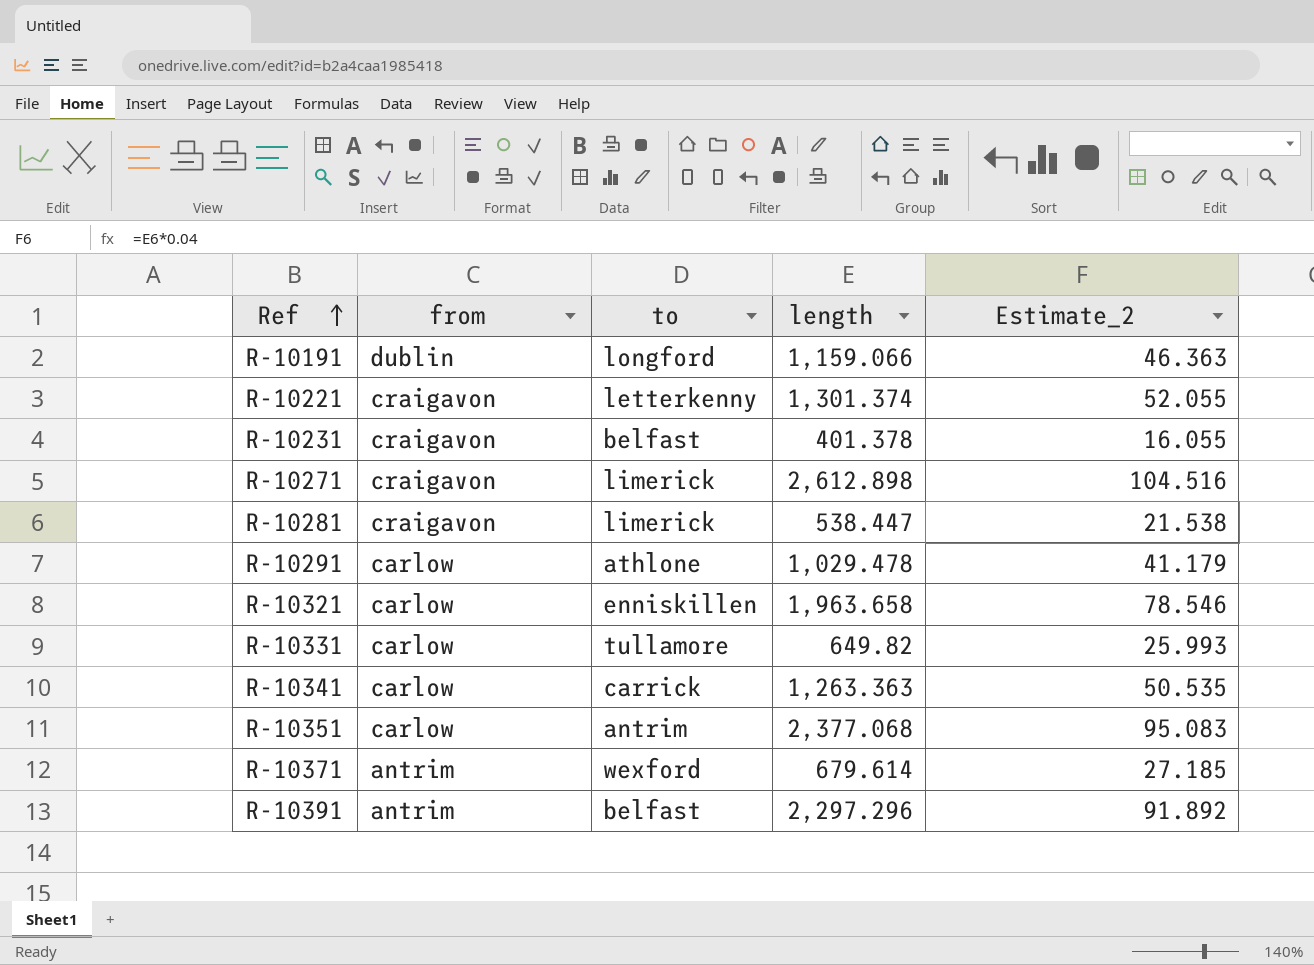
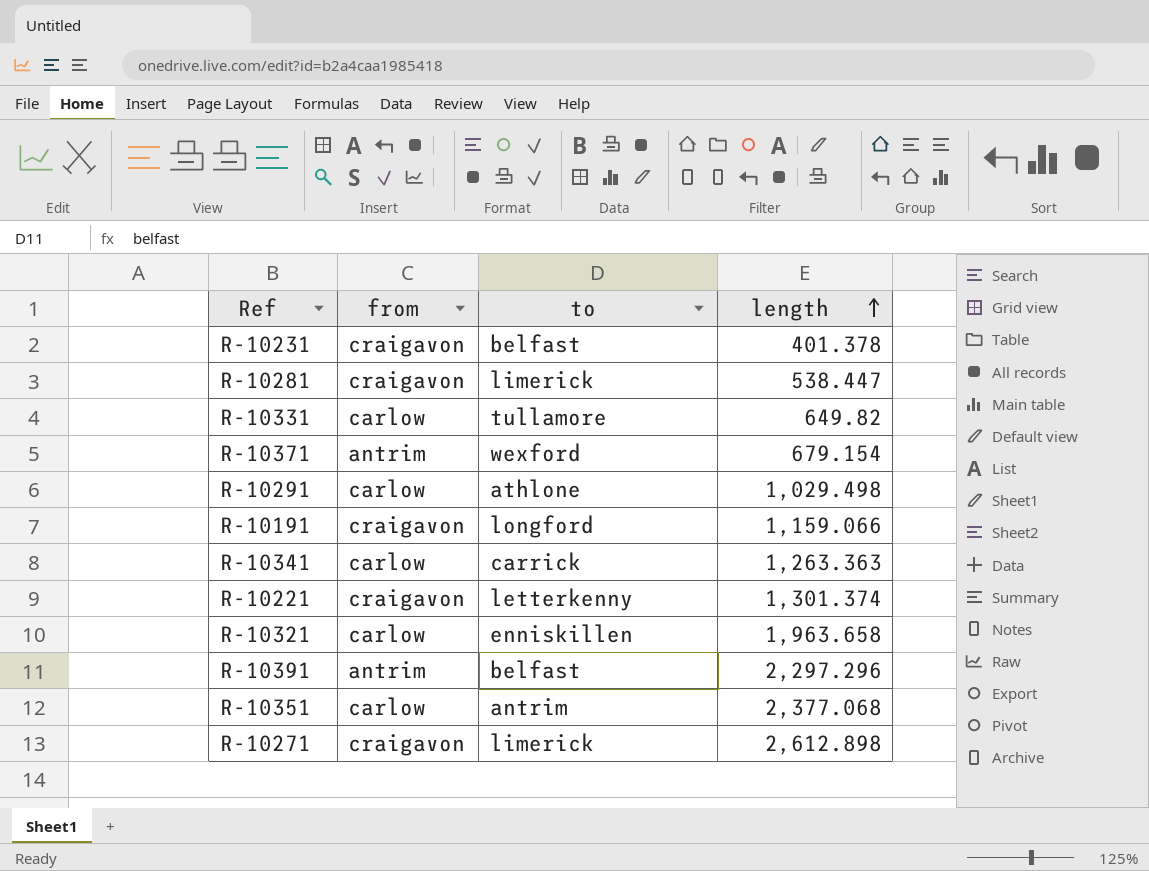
row order: Ref ascending -> length ascending
column Estimate_2 | formula: [length] * 0.04 -> none
R-10371 | length: 679.614 -> 679.154
R-10291 | length: 1,029.478 -> 1,029.498
R-10191 | from: dublin -> craigavon

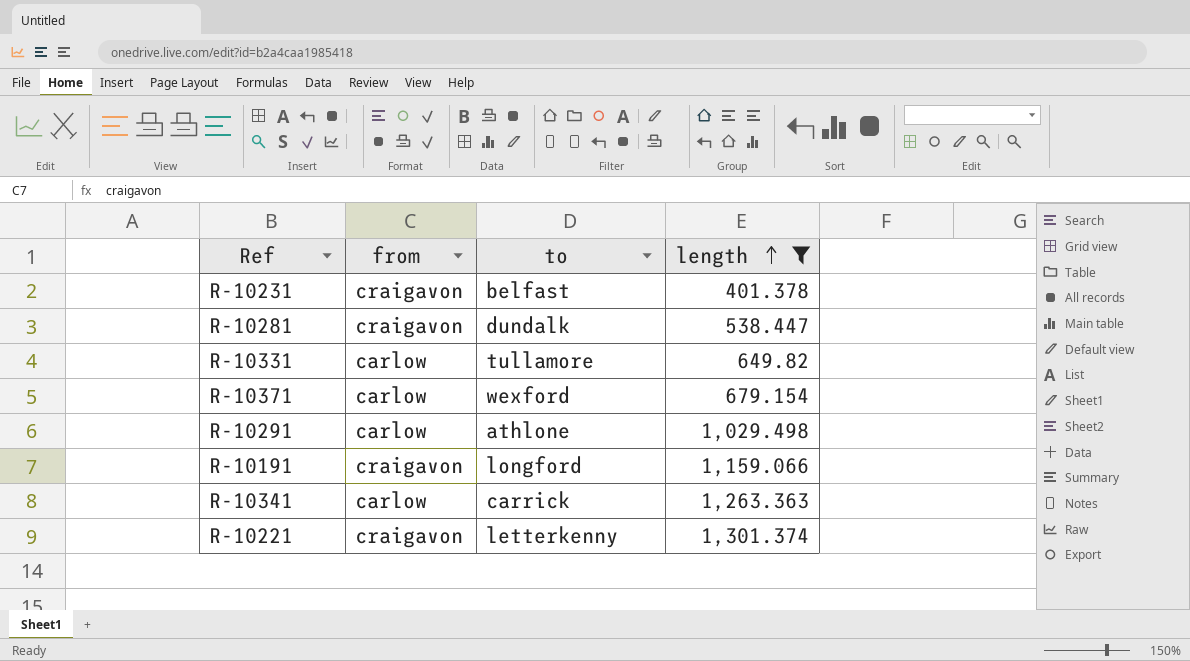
filter: none -> length <= 1,301.374
R-10281 | to: limerick -> dundalk
R-10371 | from: antrim -> carlow

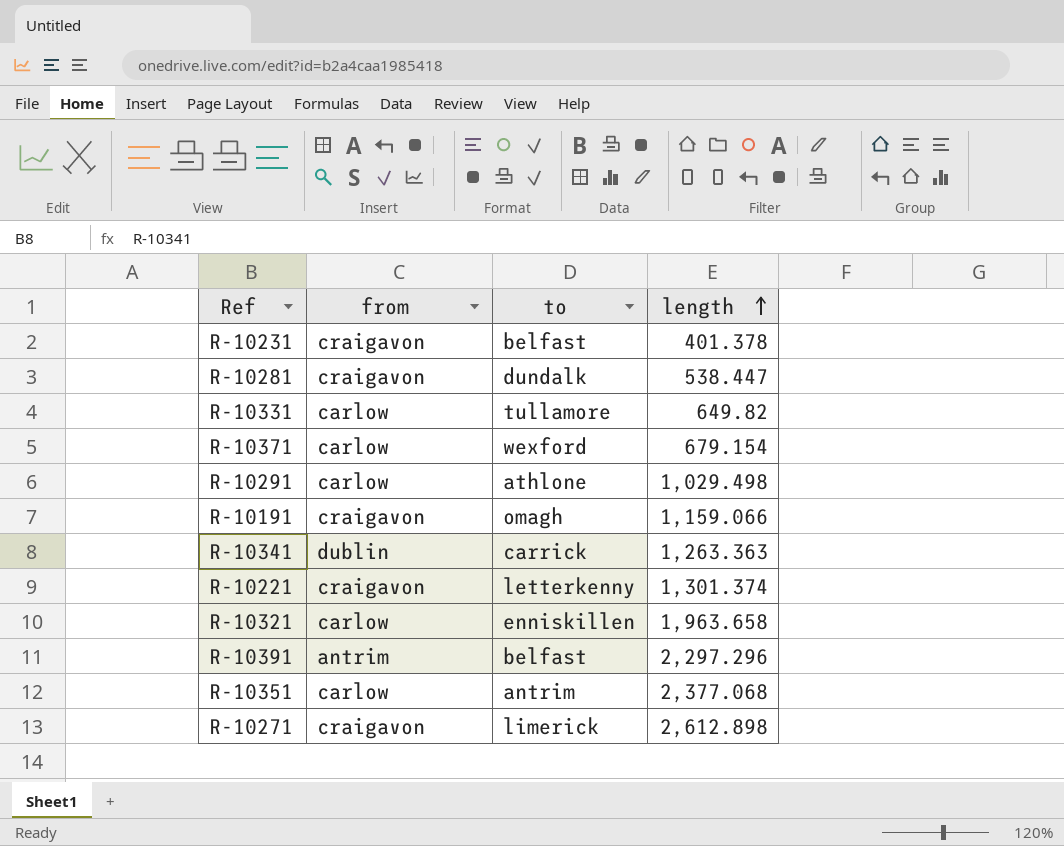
filter: length <= 1,301.374 -> none
R-10191 | to: longford -> omagh
R-10341 | from: carlow -> dublin

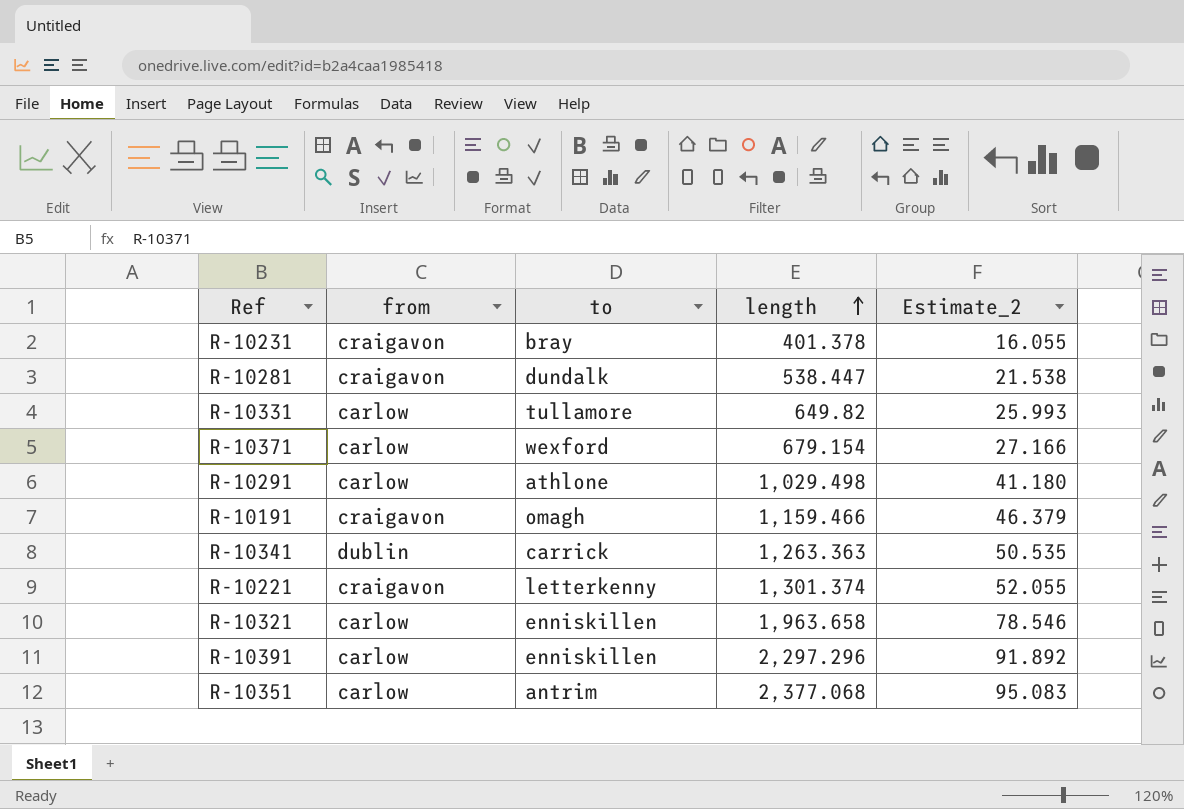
column Estimate_2 | formula: none -> [length] * 0.04
row R-10271: craigavon | limerick | 2,612.898 -> none
R-10231 | to: belfast -> bray
R-10191 | length: 1,159.066 -> 1,159.466
R-10391 | from: antrim -> carlow
R-10391 | to: belfast -> enniskillen

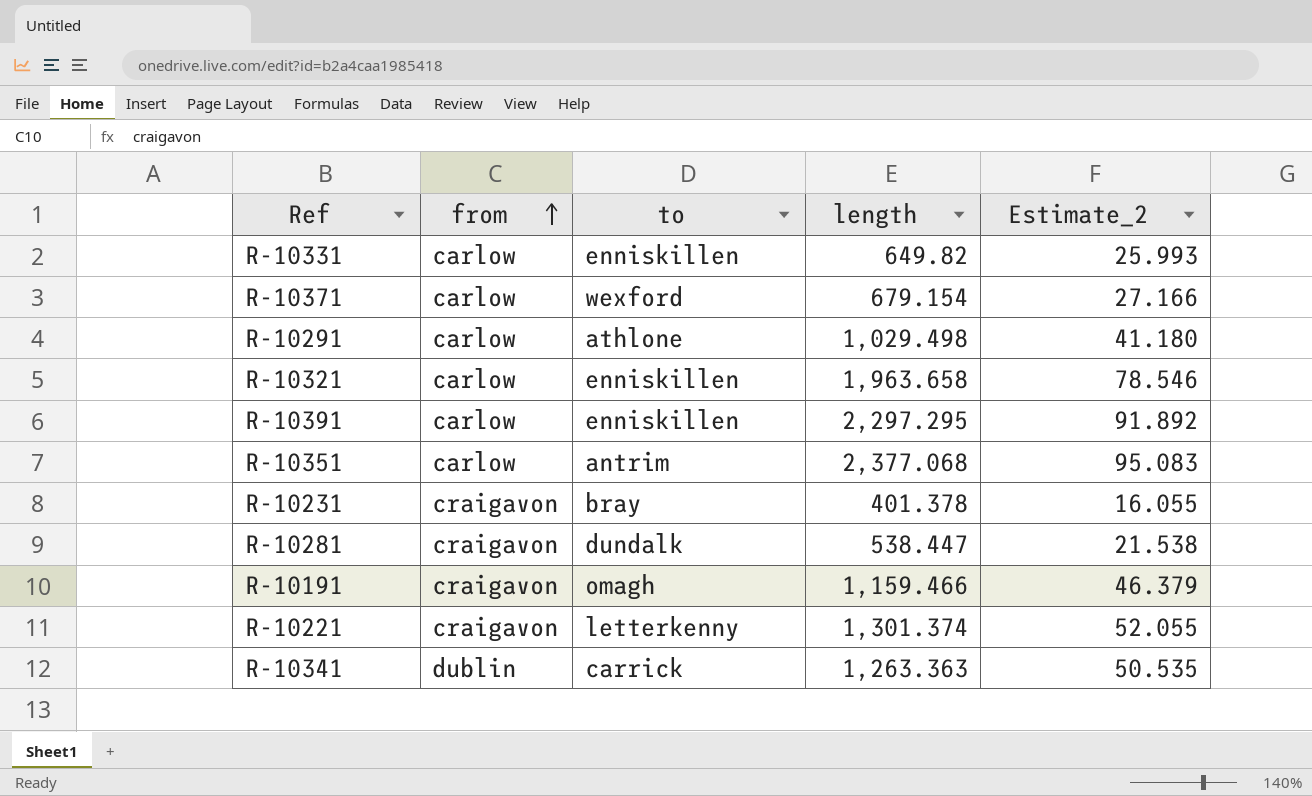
row order: length ascending -> from ascending
R-10331 | to: tullamore -> enniskillen
R-10391 | length: 2,297.296 -> 2,297.295

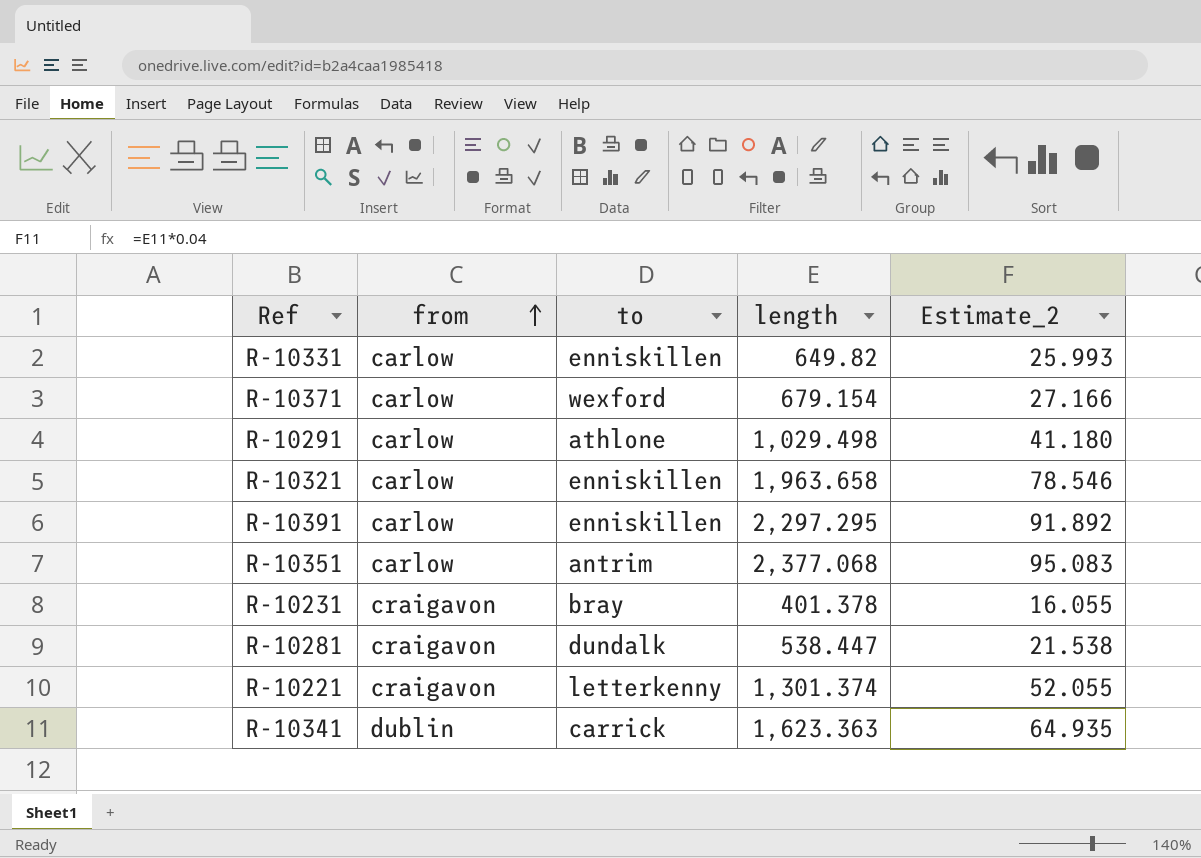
row R-10191: craigavon | omagh | 1,159.466 | 46.379 -> none
R-10341 | length: 1,263.363 -> 1,623.363
R-10341 | Estimate_2: 50.535 -> 64.935

